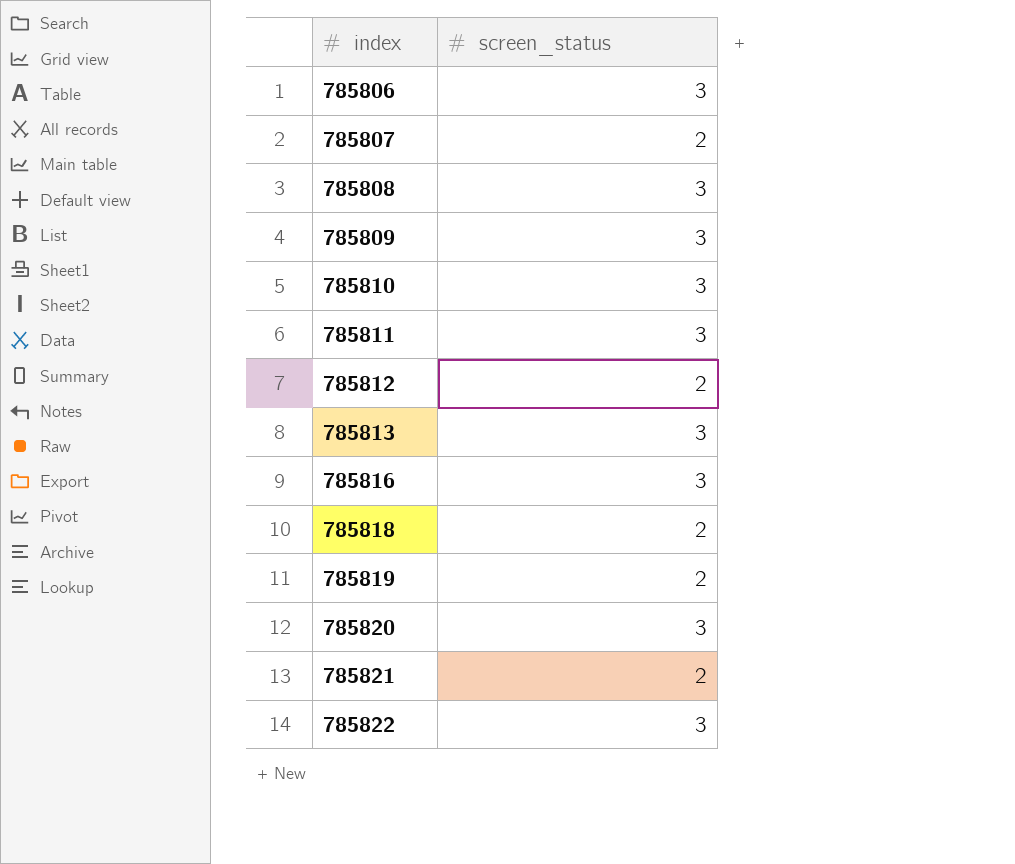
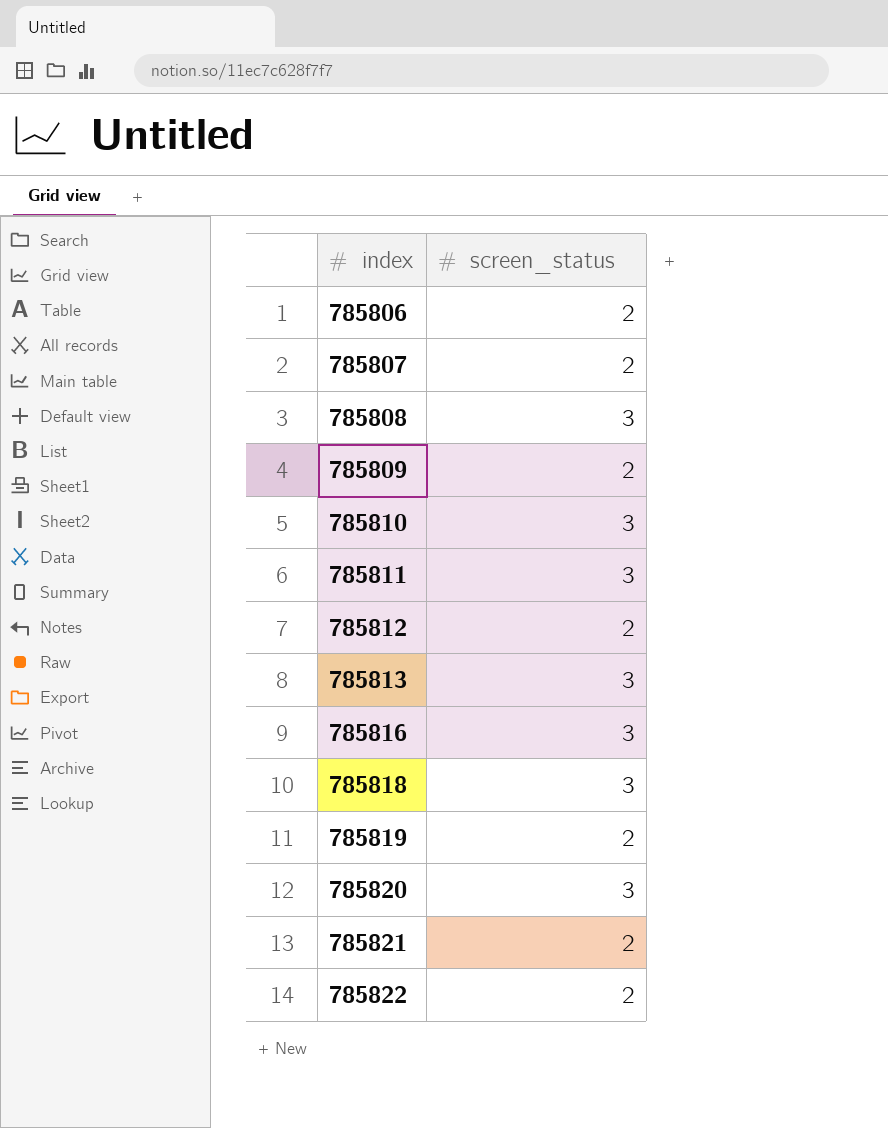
785806 | screen_status: 3 -> 2
785809 | screen_status: 3 -> 2
785818 | screen_status: 2 -> 3
785822 | screen_status: 3 -> 2

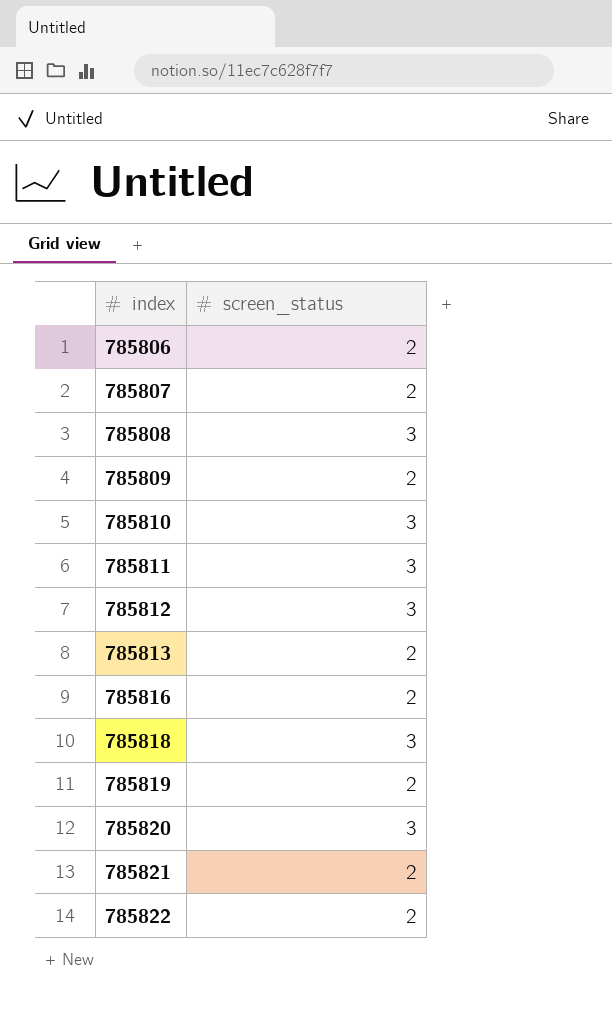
785812 | screen_status: 2 -> 3
785813 | screen_status: 3 -> 2
785816 | screen_status: 3 -> 2

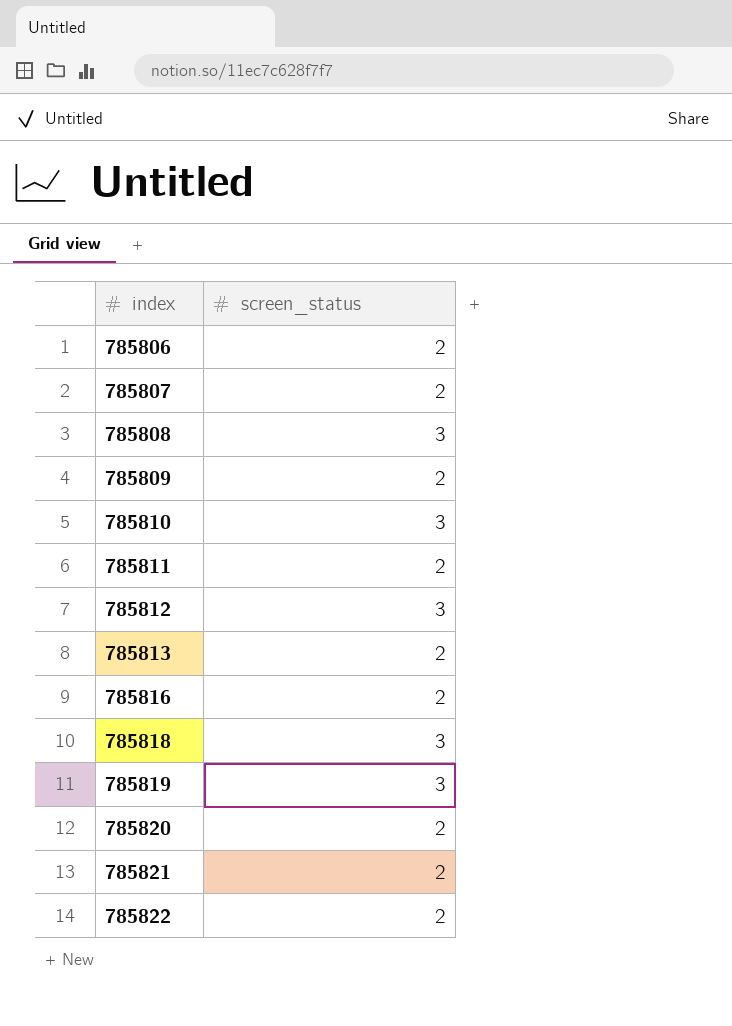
785811 | screen_status: 3 -> 2
785819 | screen_status: 2 -> 3
785820 | screen_status: 3 -> 2

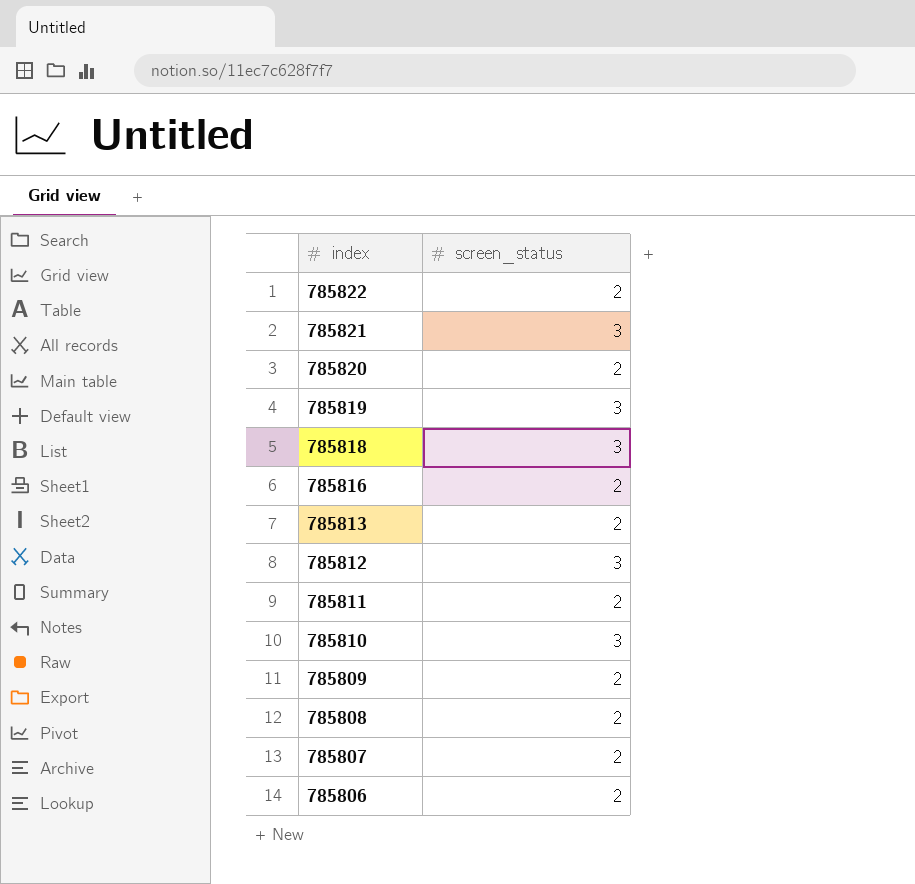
row order: index ascending -> index descending
785821 | screen_status: 2 -> 3
785808 | screen_status: 3 -> 2

